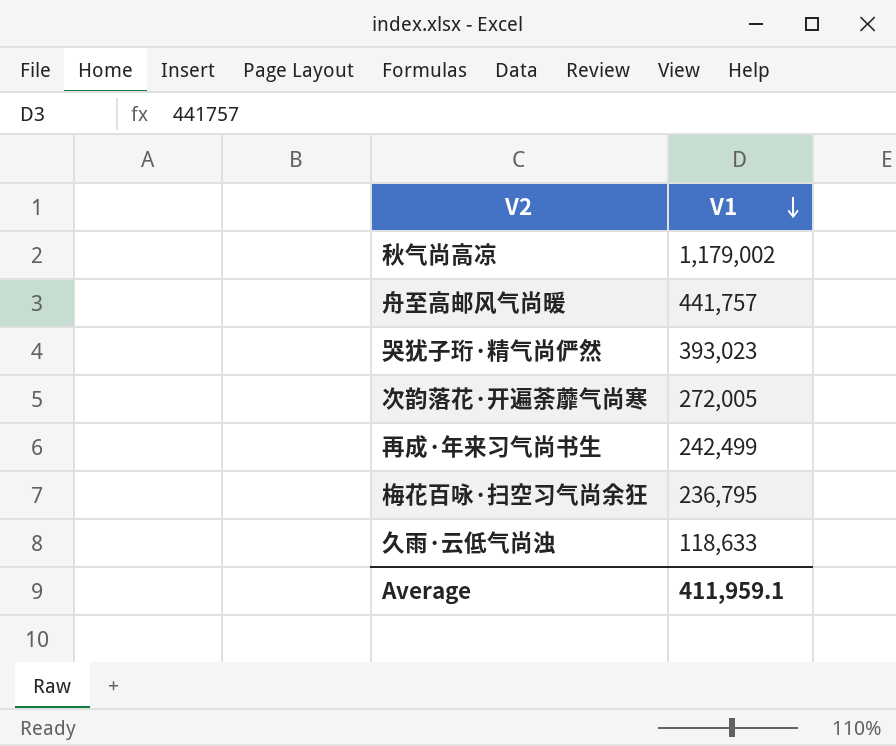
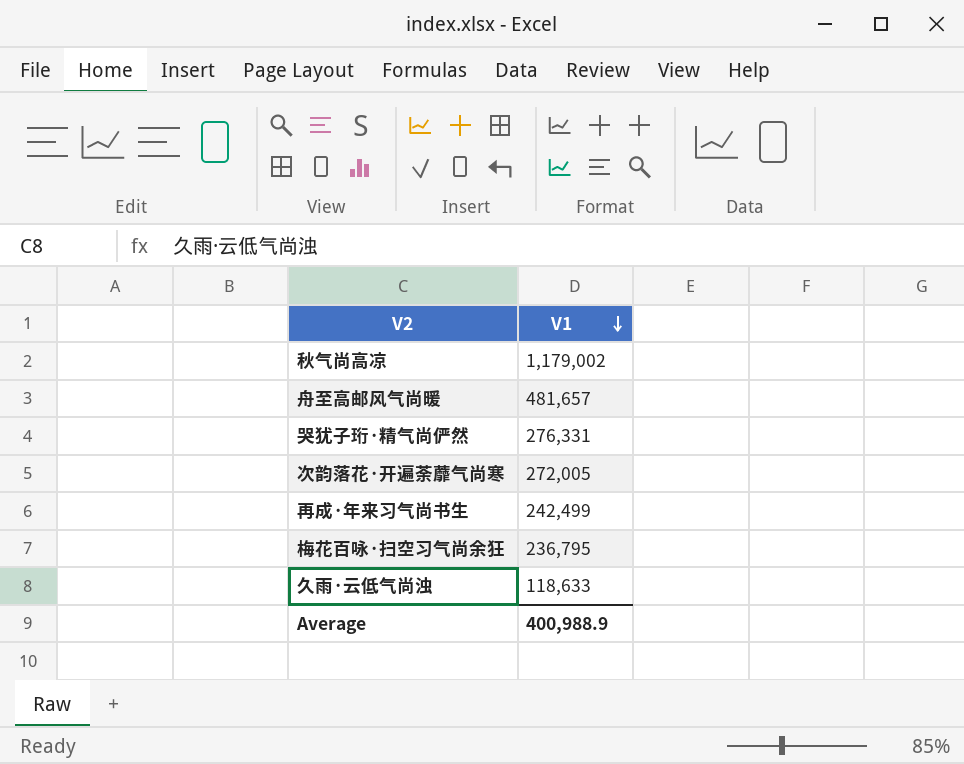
舟至高邮风气尚暖 | V1: 441,757 -> 481,657
哭犹子珩·精气尚俨然 | V1: 393,023 -> 276,331
Average | V1: 411,959.1 -> 400,988.9

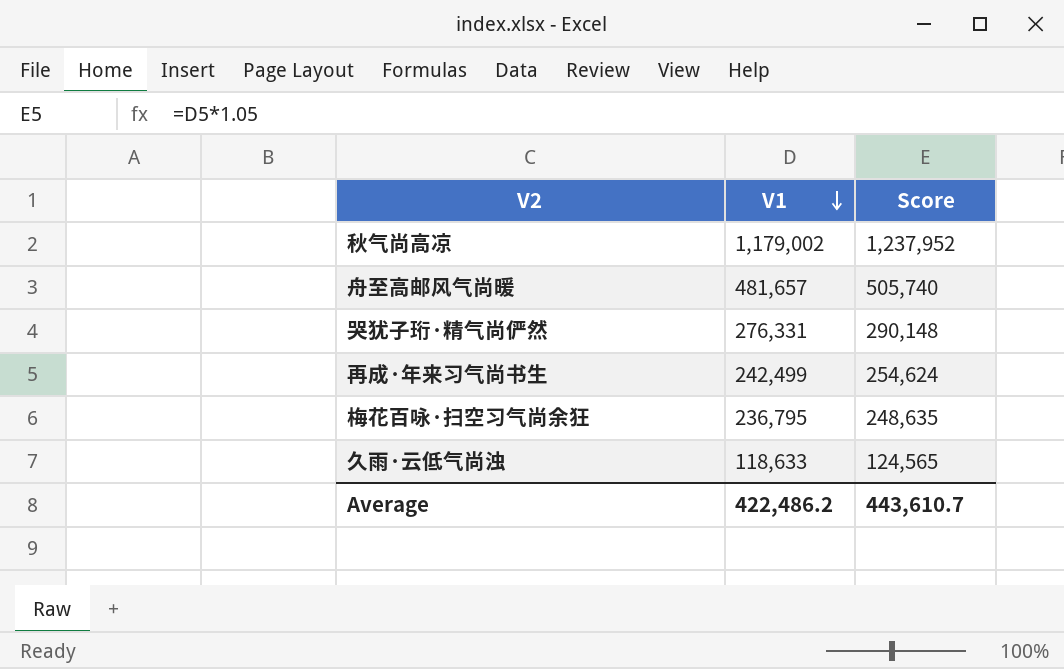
column Score | formula: none -> [V1] * 1.05
row 次韵落花·开遍荼蘼气尚寒: 272,005 -> none
Average | V1: 400,988.9 -> 422,486.2

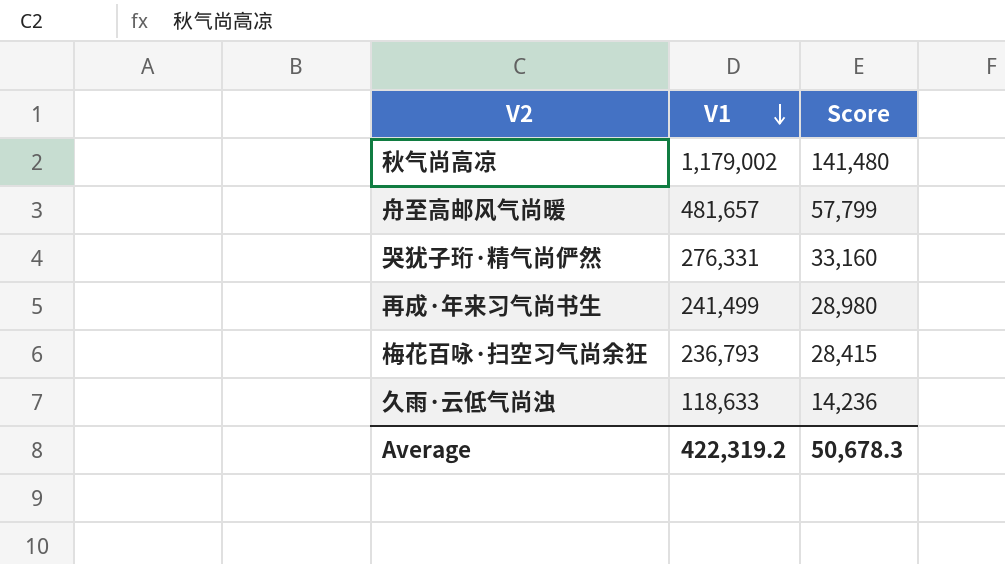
column Score | formula: [V1] * 1.05 -> [V1] * 0.12
再成·年来习气尚书生 | V1: 242,499 -> 241,499
梅花百咏·扫空习气尚余狂 | V1: 236,795 -> 236,793
Average | V1: 422,486.2 -> 422,319.2
Average | Score: 443,610.7 -> 50,678.3

